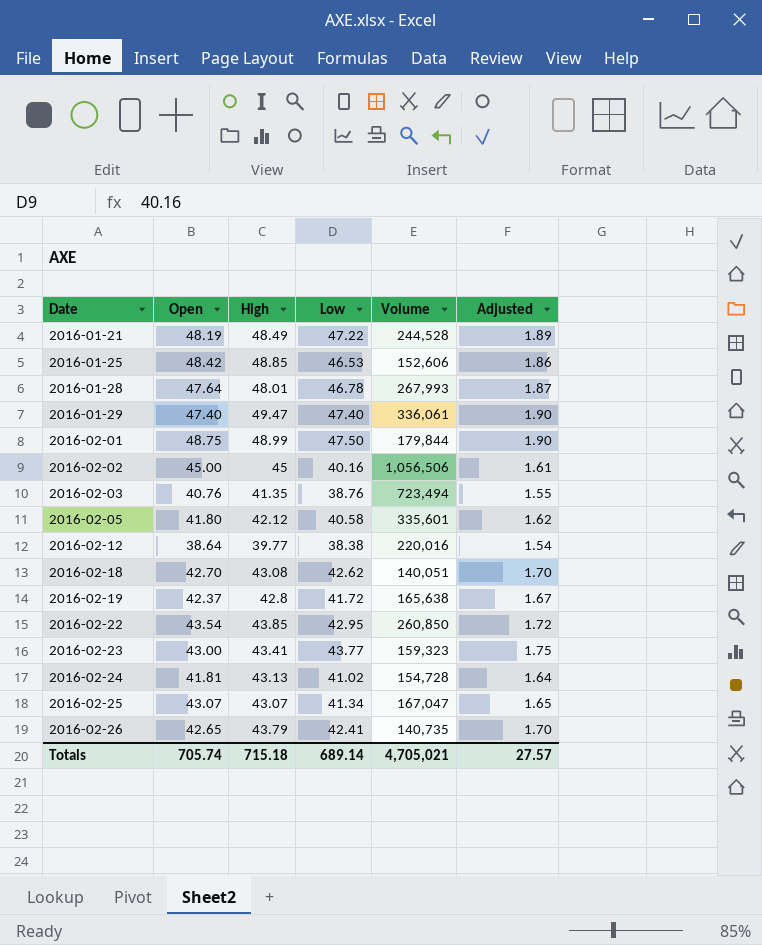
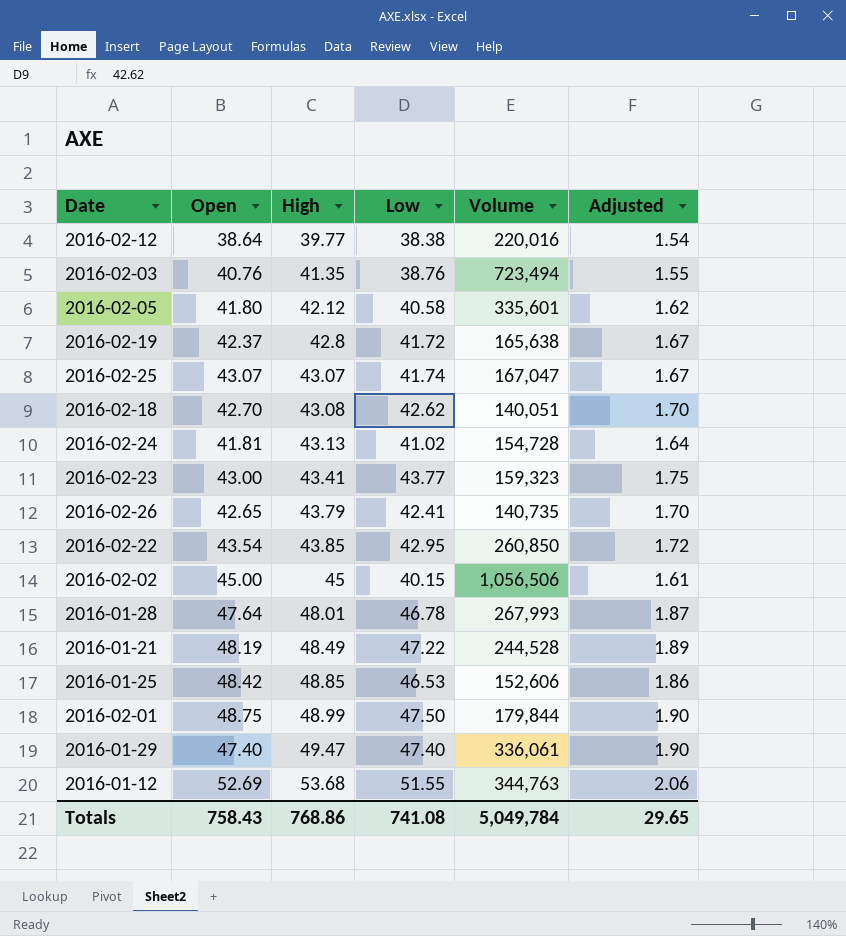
row order: Date ascending -> High ascending
2016-02-25 | Low: 41.34 -> 41.74
2016-02-25 | Adjusted: 1.65 -> 1.67
2016-02-02 | Low: 40.16 -> 40.15
row 2016-01-12: none -> 52.69 | 53.68 | 51.55 | 344,763 | 2.06
Totals | Open: 705.74 -> 758.43
Totals | High: 715.18 -> 768.86
Totals | Low: 689.14 -> 741.08
Totals | Volume: 4,705,021 -> 5,049,784
Totals | Adjusted: 27.57 -> 29.65

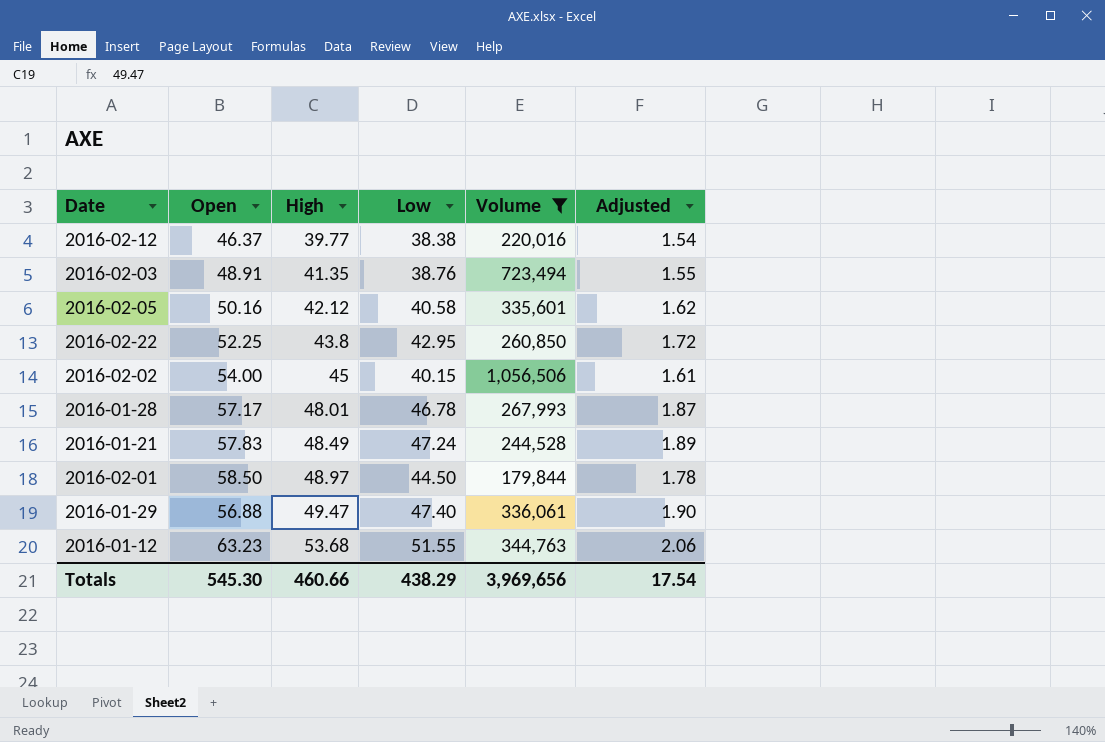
filter: none -> Volume >= 179,844
2016-02-12 | Open: 38.64 -> 46.37
2016-02-03 | Open: 40.76 -> 48.91
2016-02-05 | Open: 41.80 -> 50.16
2016-02-22 | Open: 43.54 -> 52.25
2016-02-22 | High: 43.85 -> 43.8
2016-02-02 | Open: 45.00 -> 54.00
2016-01-28 | Open: 47.64 -> 57.17
2016-01-21 | Open: 48.19 -> 57.83
2016-01-21 | Low: 47.22 -> 47.24
2016-02-01 | Open: 48.75 -> 58.50
2016-02-01 | High: 48.99 -> 48.97
2016-02-01 | Low: 47.50 -> 44.50
2016-02-01 | Adjusted: 1.90 -> 1.78
2016-01-29 | Open: 47.40 -> 56.88
2016-01-12 | Open: 52.69 -> 63.23
Totals | Open: 758.43 -> 545.30
Totals | High: 768.86 -> 460.66
Totals | Low: 741.08 -> 438.29
Totals | Volume: 5,049,784 -> 3,969,656
Totals | Adjusted: 29.65 -> 17.54

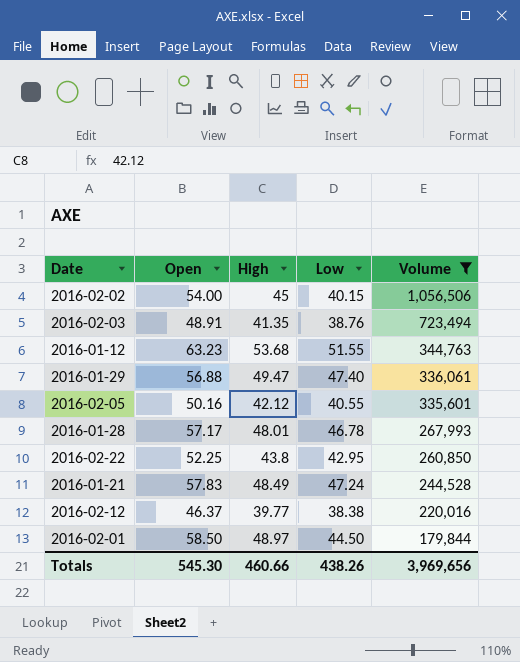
row order: High ascending -> Volume descending
column Adjusted | formula: [Low] * 0.04 -> none
2016-02-05 | Low: 40.58 -> 40.55
Totals | Low: 438.29 -> 438.26

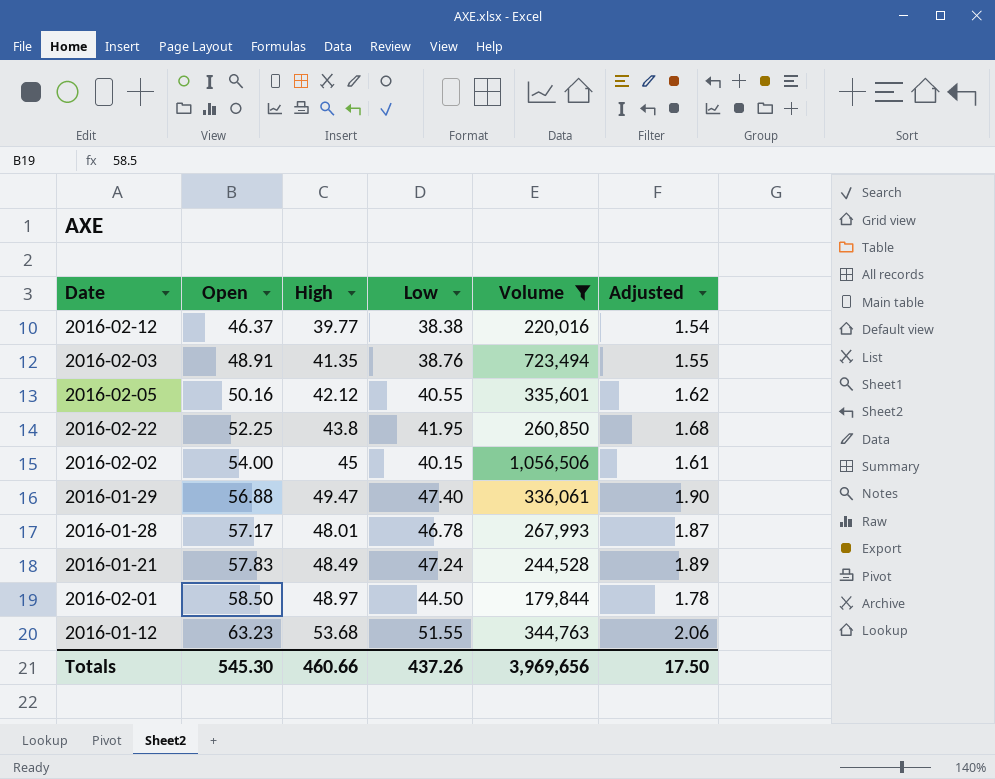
row order: Volume descending -> Open ascending
column Adjusted | formula: none -> [Low] * 0.04
2016-02-22 | Low: 42.95 -> 41.95
Totals | Low: 438.26 -> 437.26

